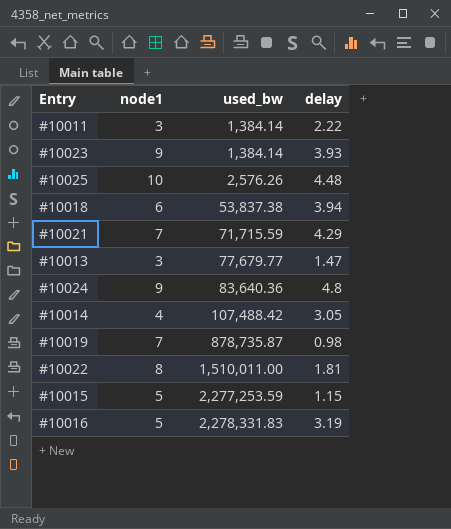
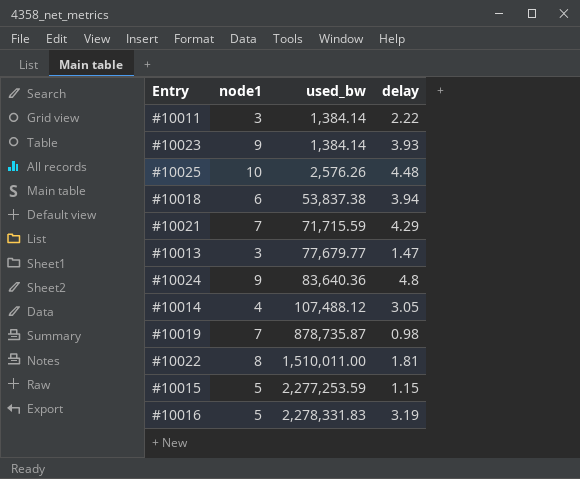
#10014 | used_bw: 107,488.42 -> 107,488.12

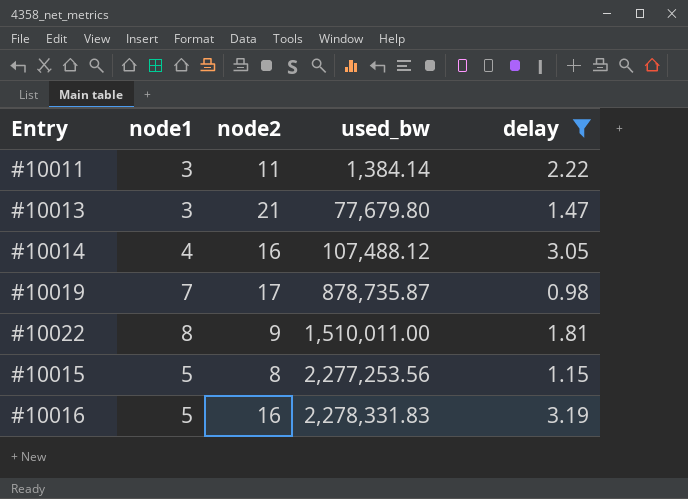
filter: none -> delay <= 3.19
column node2 | position: none -> 3
#10013 | used_bw: 77,679.77 -> 77,679.80
#10015 | used_bw: 2,277,253.59 -> 2,277,253.56

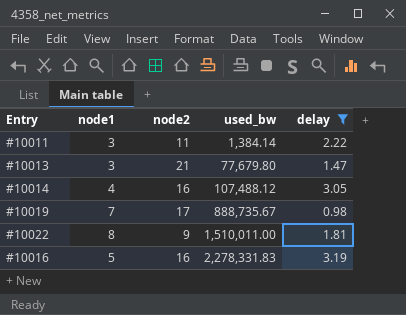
row #10015: 5 | 8 | 2,277,253.56 | 1.15 -> none
#10019 | used_bw: 878,735.87 -> 888,735.67

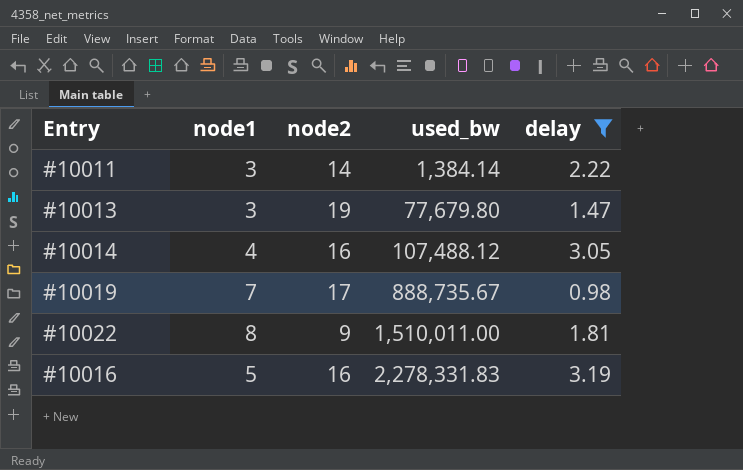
#10011 | node2: 11 -> 14
#10013 | node2: 21 -> 19

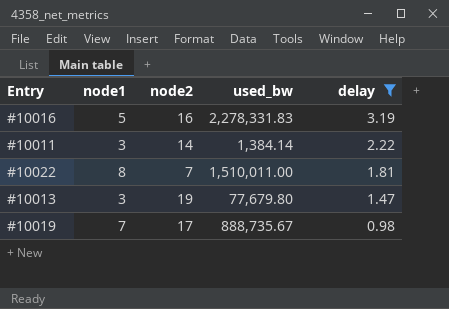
row order: used_bw ascending -> delay descending
row #10014: 4 | 16 | 107,488.12 | 3.05 -> none
#10022 | node2: 9 -> 7

